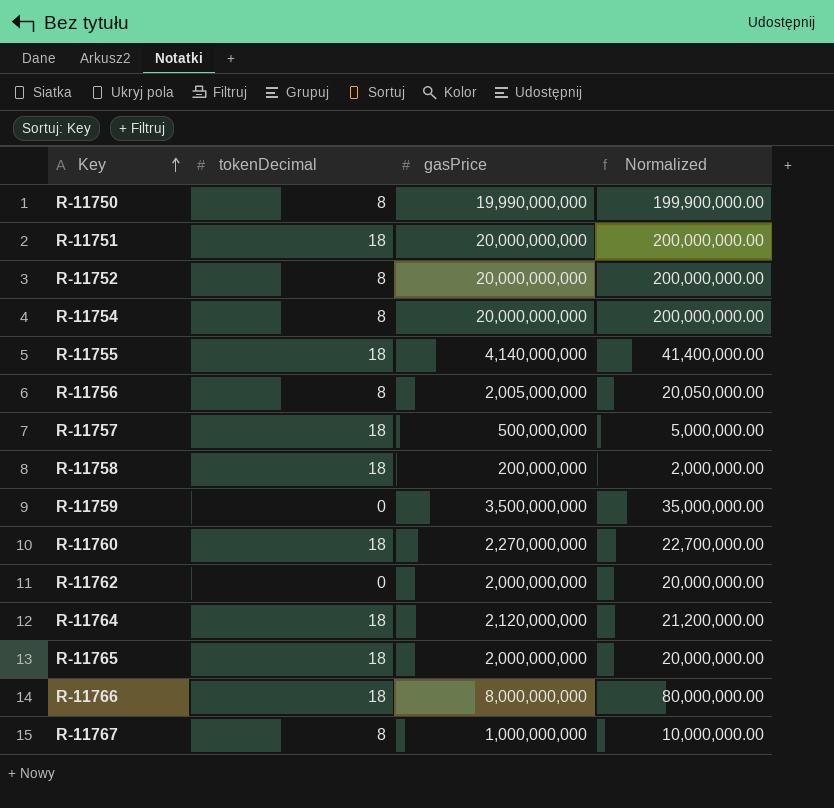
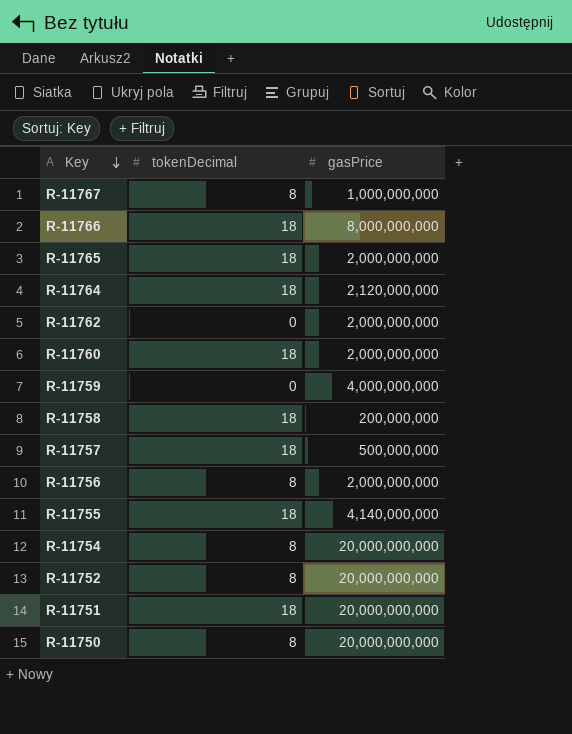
row order: Key ascending -> Key descending
column Normalized | formula: [gasPrice] * 0.01 -> none
R-11760 | gasPrice: 2,270,000,000 -> 2,000,000,000
R-11759 | gasPrice: 3,500,000,000 -> 4,000,000,000
R-11756 | gasPrice: 2,005,000,000 -> 2,000,000,000
R-11750 | gasPrice: 19,990,000,000 -> 20,000,000,000

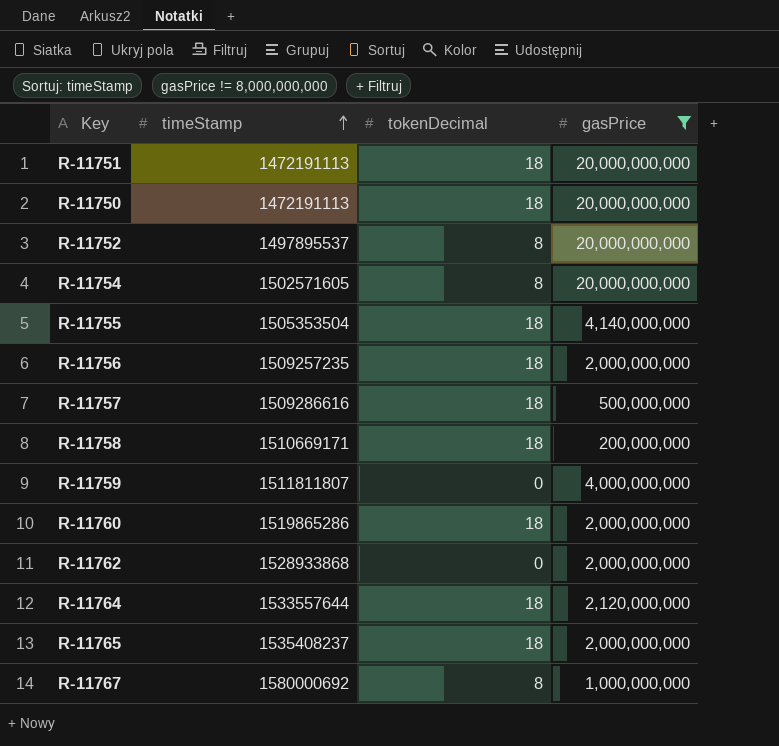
filter: none -> gasPrice != 8,000,000,000
row order: Key descending -> timeStamp ascending
column timeStamp | position: none -> 2
R-11750 | tokenDecimal: 8 -> 18
R-11756 | tokenDecimal: 8 -> 18

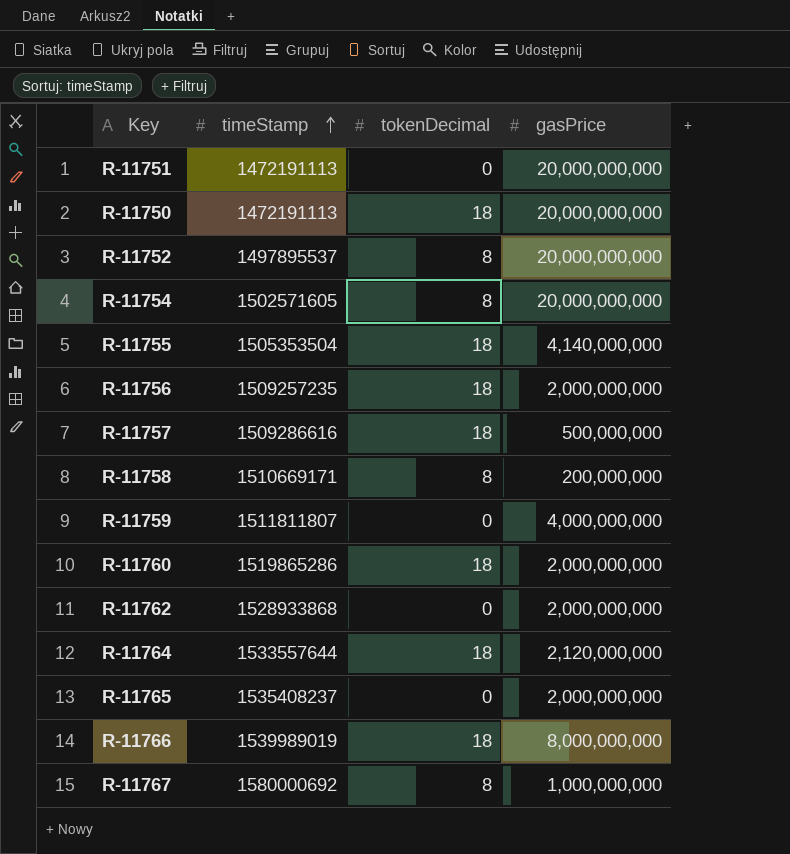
filter: gasPrice != 8,000,000,000 -> none
R-11751 | tokenDecimal: 18 -> 0
R-11758 | tokenDecimal: 18 -> 8
R-11765 | tokenDecimal: 18 -> 0

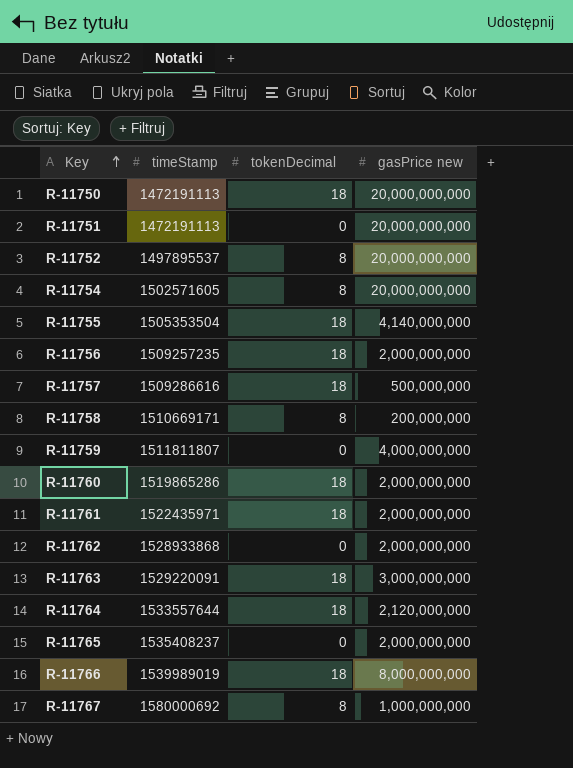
row order: timeStamp ascending -> Key ascending
column name: gasPrice -> gasPrice new
row R-11761: none -> 1522435971 | 18 | 2,000,000,000
row R-11763: none -> 1529220091 | 18 | 3,000,000,000

